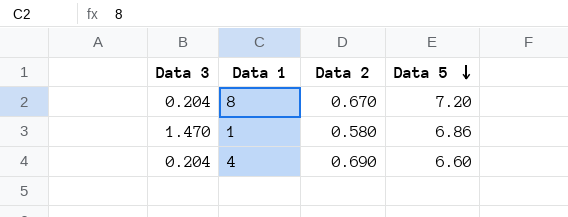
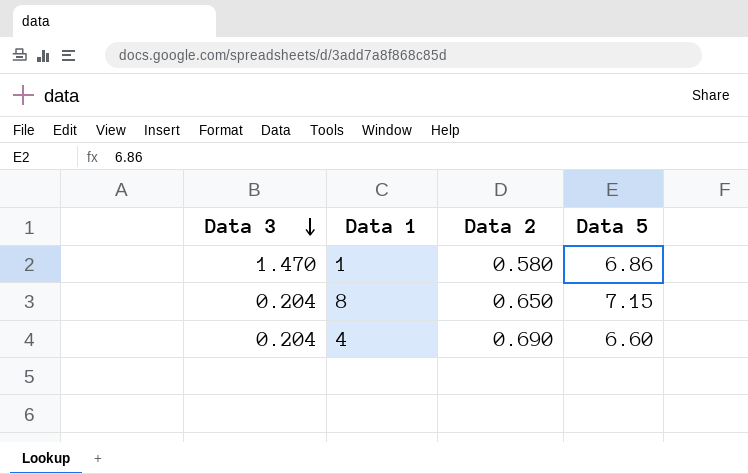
row order: Data 5 descending -> Data 3 descending
8 | Data 2: 0.670 -> 0.650
8 | Data 5: 7.20 -> 7.15

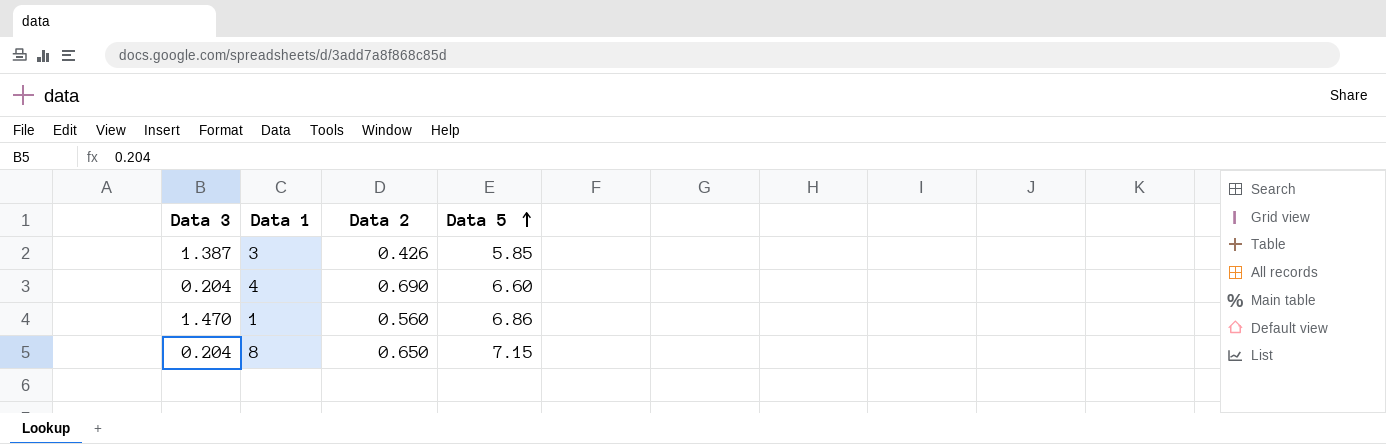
row order: Data 3 descending -> Data 5 ascending
row 3: none -> 1.387 | 0.426 | 5.85
1 | Data 2: 0.580 -> 0.560

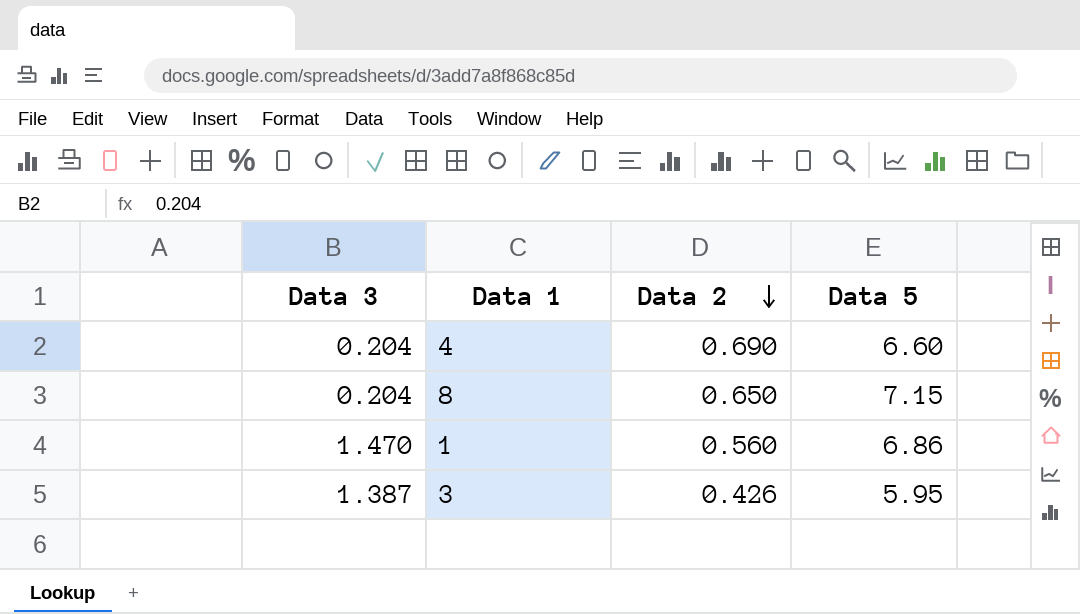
row order: Data 5 ascending -> Data 2 descending
3 | Data 5: 5.85 -> 5.95

